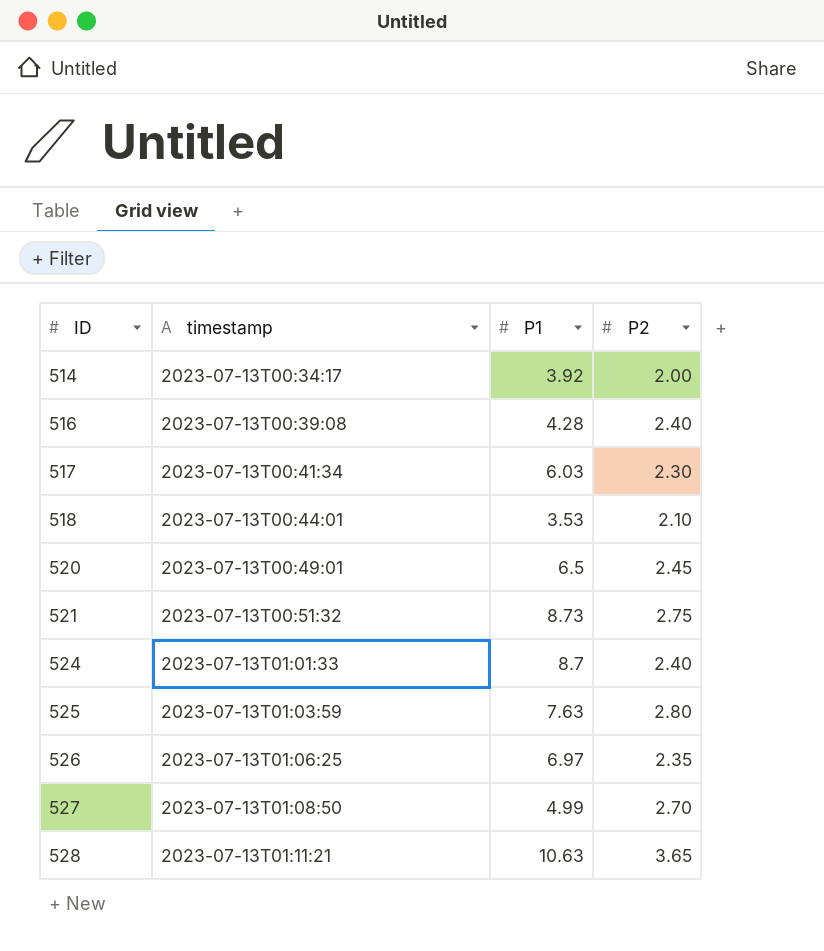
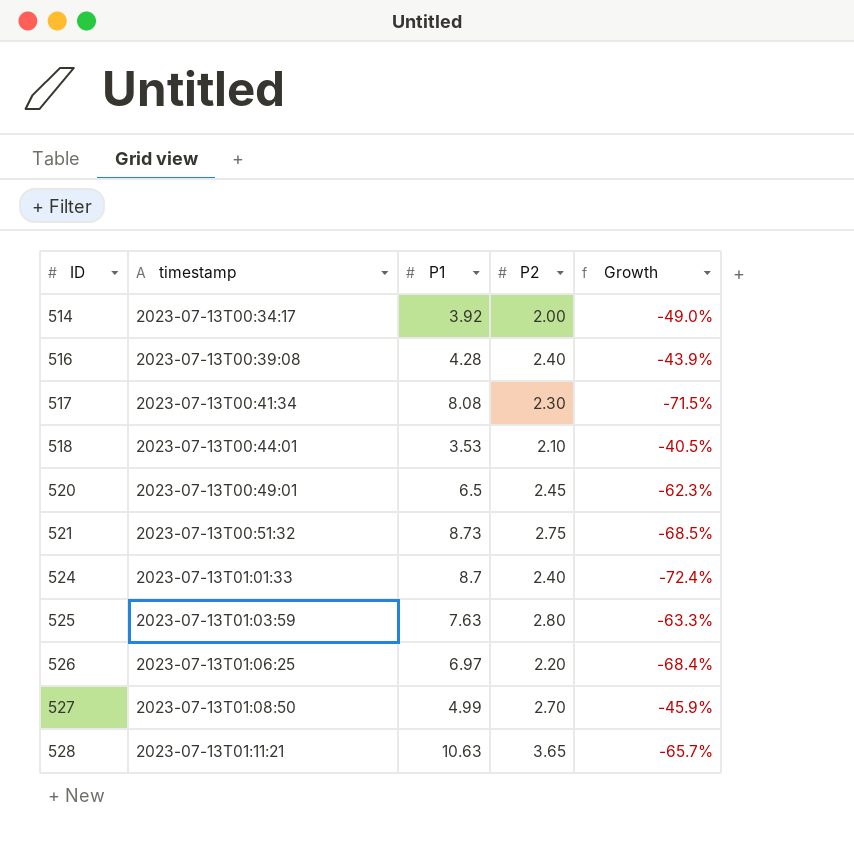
column Growth | formula: none -> ([P2] - [P1]) / [P1]
517 | P1: 6.03 -> 8.08
526 | P2: 2.35 -> 2.20

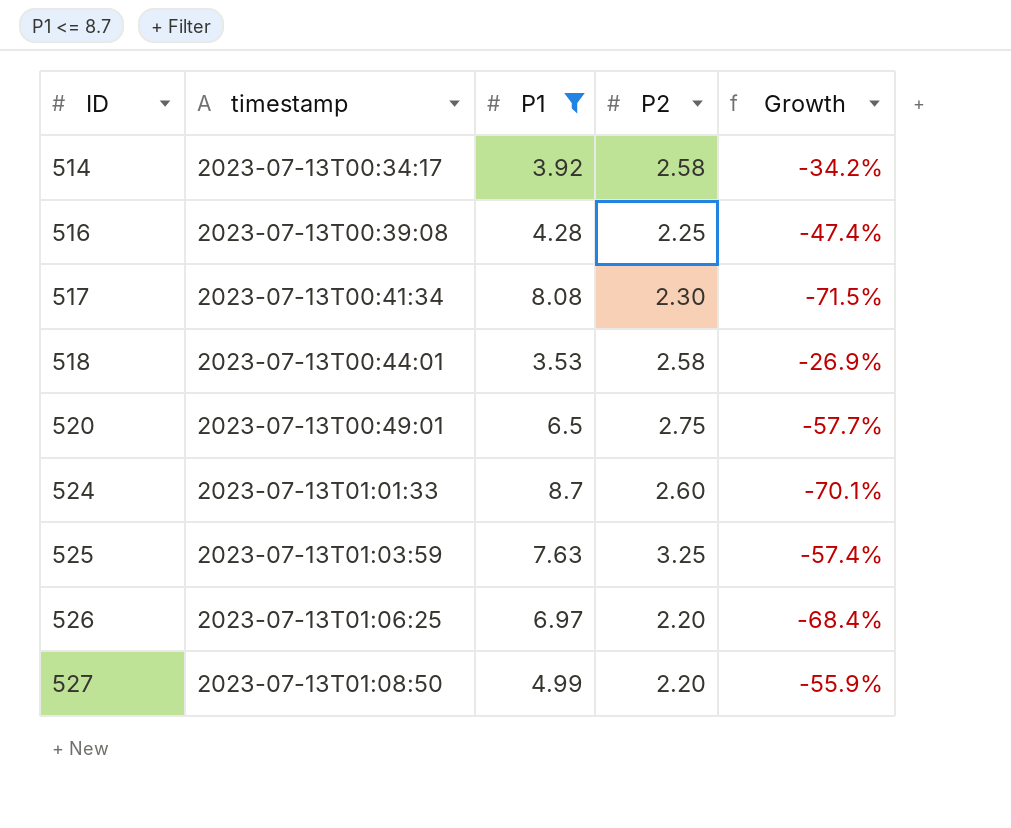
filter: none -> P1 <= 8.7
514 | P2: 2.00 -> 2.58
514 | Growth: -49.0% -> -34.2%
516 | P2: 2.40 -> 2.25
516 | Growth: -43.9% -> -47.4%
518 | P2: 2.10 -> 2.58
518 | Growth: -40.5% -> -26.9%
520 | P2: 2.45 -> 2.75
520 | Growth: -62.3% -> -57.7%
524 | P2: 2.40 -> 2.60
524 | Growth: -72.4% -> -70.1%
525 | P2: 2.80 -> 3.25
525 | Growth: -63.3% -> -57.4%
527 | P2: 2.70 -> 2.20
527 | Growth: -45.9% -> -55.9%

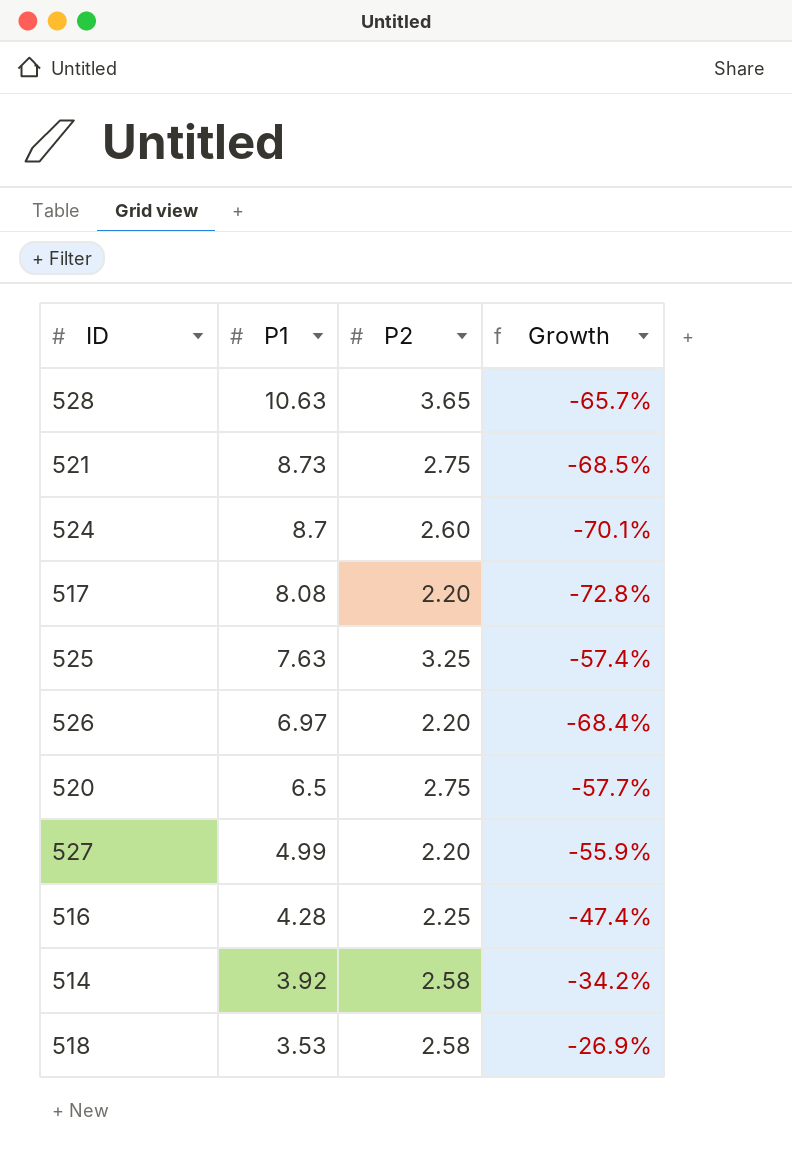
filter: P1 <= 8.7 -> none
row order: ID ascending -> P1 descending
column timestamp | position: 2 -> none
517 | P2: 2.30 -> 2.20
517 | Growth: -71.5% -> -72.8%

